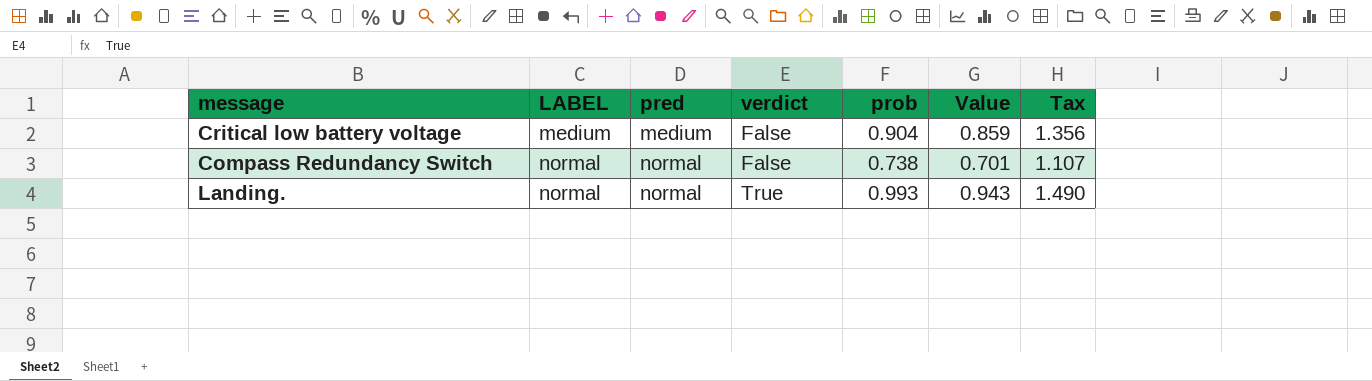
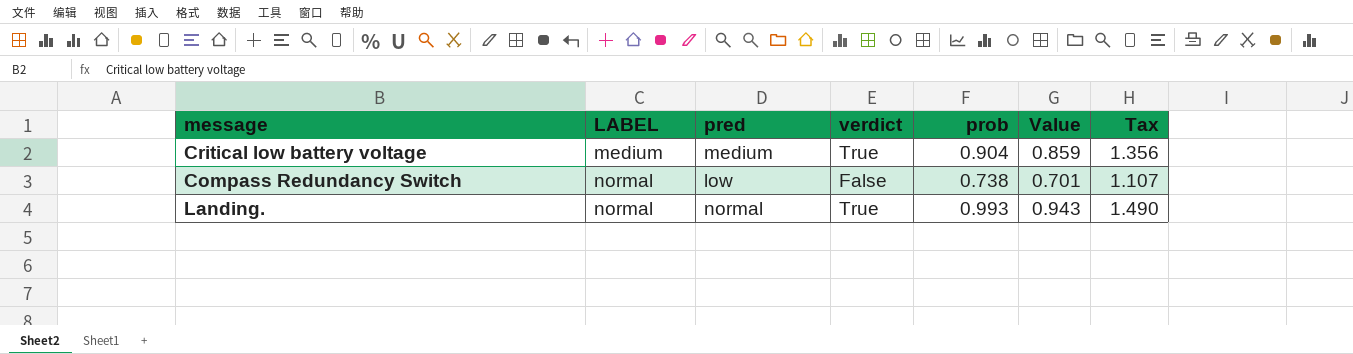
Critical low battery voltage | verdict: False -> True
Compass Redundancy Switch | pred: normal -> low

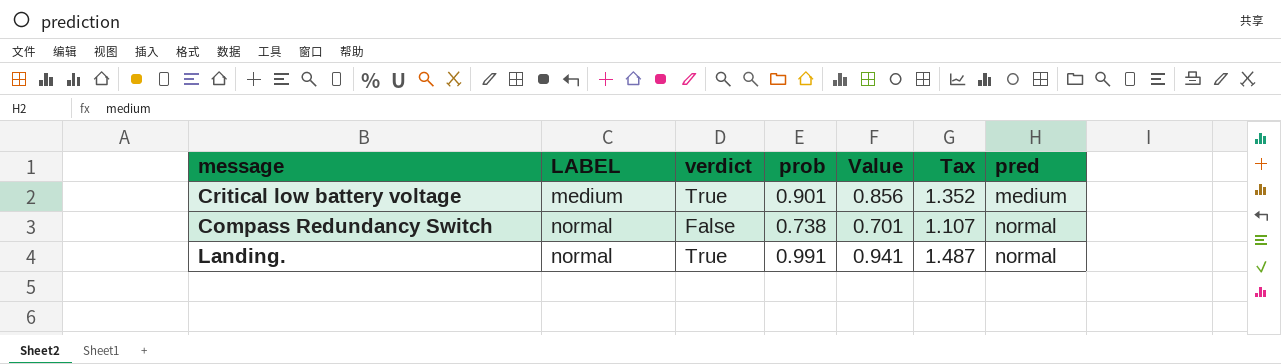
column pred | position: 3 -> 7
Critical low battery voltage | prob: 0.904 -> 0.901
Critical low battery voltage | Value: 0.859 -> 0.856
Critical low battery voltage | Tax: 1.356 -> 1.352
Compass Redundancy Switch | pred: low -> normal
Landing. | prob: 0.993 -> 0.991
Landing. | Value: 0.943 -> 0.941
Landing. | Tax: 1.490 -> 1.487

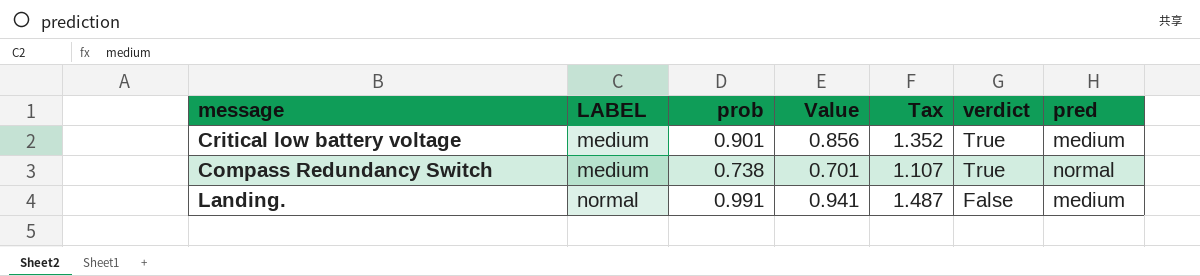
column verdict | position: 3 -> 6
Compass Redundancy Switch | LABEL: normal -> medium
Compass Redundancy Switch | verdict: False -> True
Landing. | verdict: True -> False
Landing. | pred: normal -> medium

